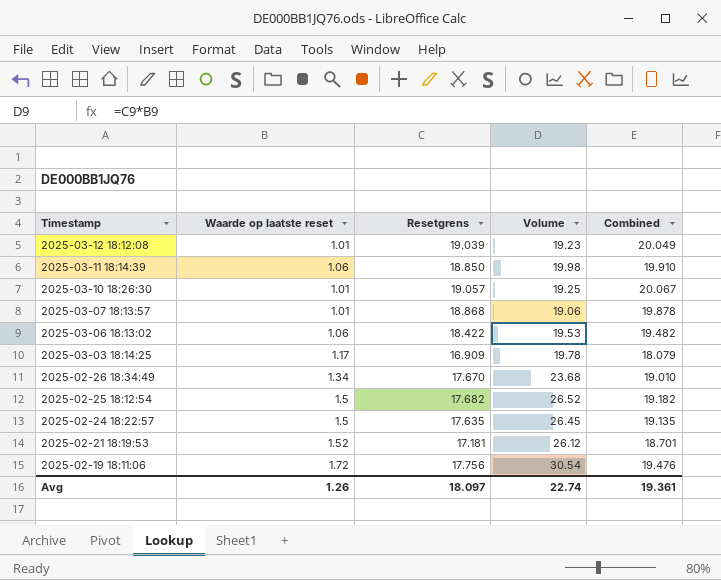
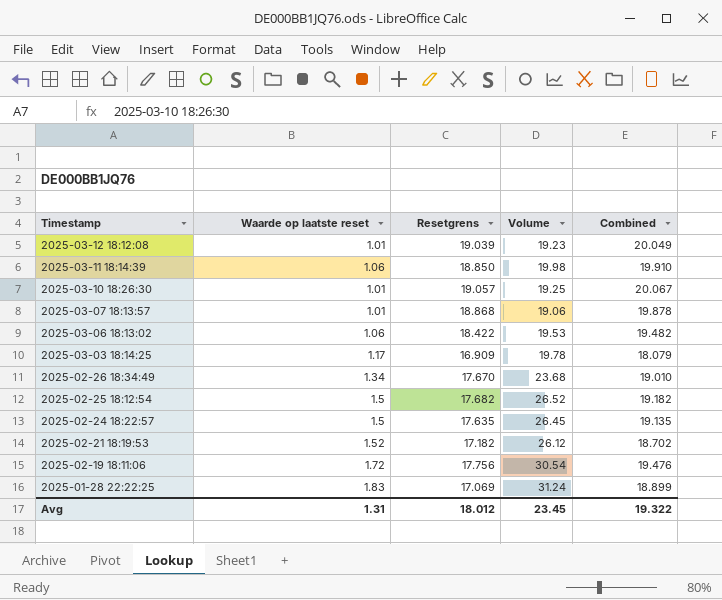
2025-02-21 18:19:53 | Resetgrens: 17.181 -> 17.182
2025-02-21 18:19:53 | Combined: 18.701 -> 18.702
row 2025-01-28 22:22:25: none -> 1.83 | 17.069 | 31.24 | 18.899
Avg | Waarde op laatste reset: 1.26 -> 1.31
Avg | Resetgrens: 18.097 -> 18.012
Avg | Volume: 22.74 -> 23.45
Avg | Combined: 19.361 -> 19.322

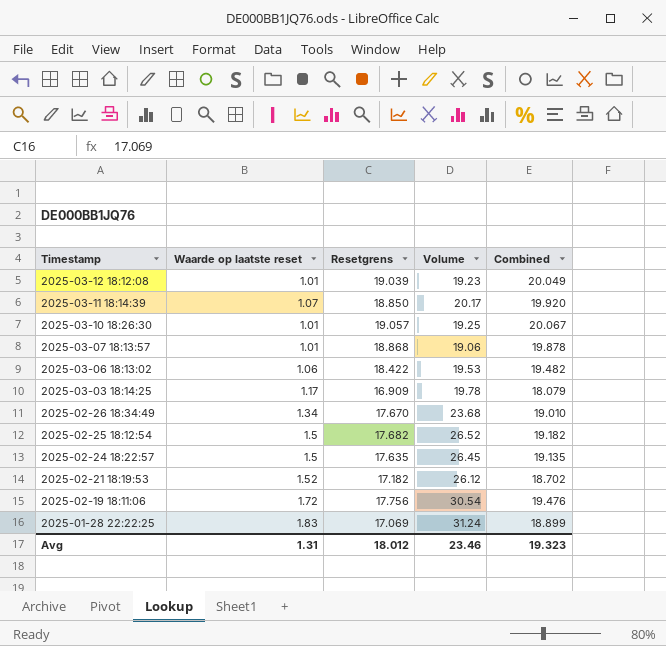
2025-03-11 18:14:39 | Waarde op laatste reset: 1.06 -> 1.07
2025-03-11 18:14:39 | Volume: 19.98 -> 20.17
2025-03-11 18:14:39 | Combined: 19.910 -> 19.920
Avg | Volume: 23.45 -> 23.46
Avg | Combined: 19.322 -> 19.323

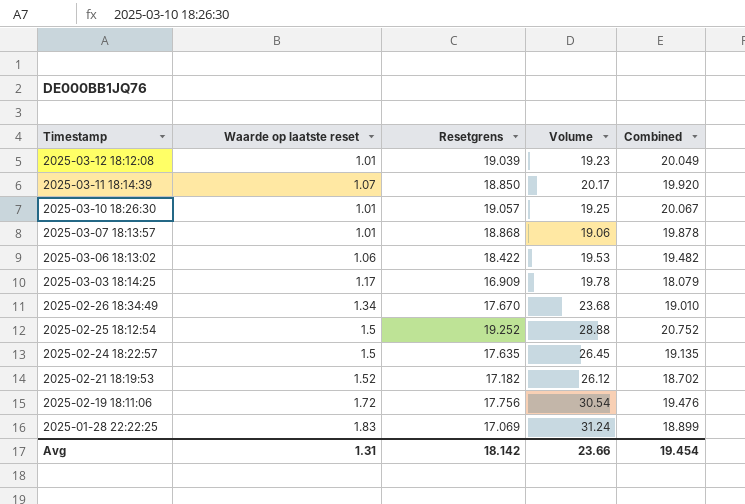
2025-02-25 18:12:54 | Resetgrens: 17.682 -> 19.252
2025-02-25 18:12:54 | Volume: 26.52 -> 28.88
2025-02-25 18:12:54 | Combined: 19.182 -> 20.752
Avg | Resetgrens: 18.012 -> 18.142
Avg | Volume: 23.46 -> 23.66
Avg | Combined: 19.323 -> 19.454

